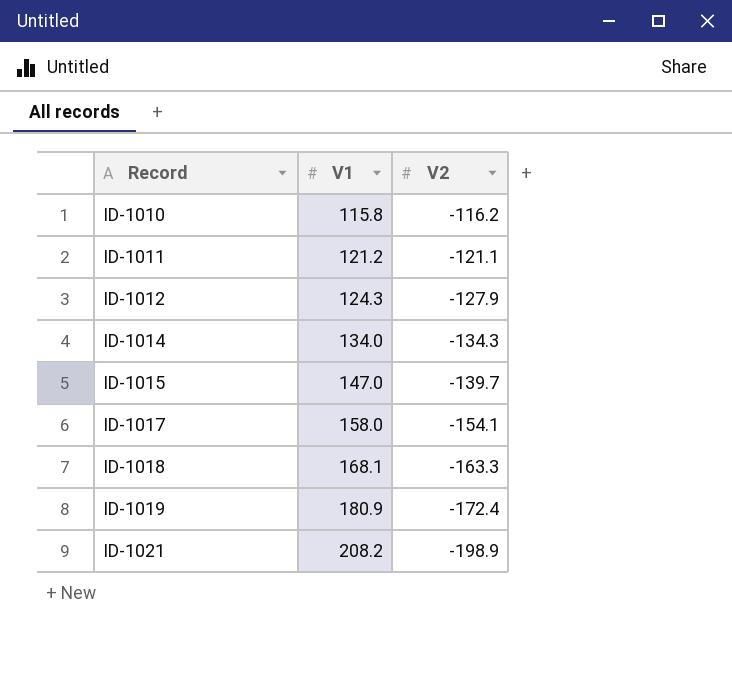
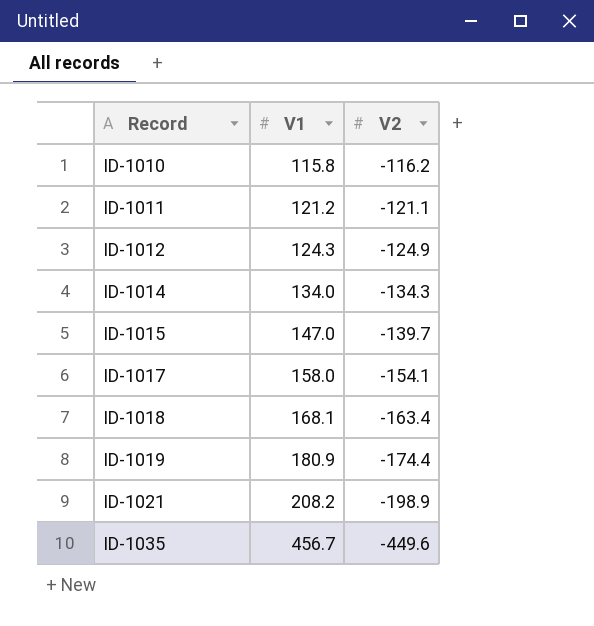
ID-1012 | V2: -127.9 -> -124.9
ID-1018 | V2: -163.3 -> -163.4
ID-1019 | V2: -172.4 -> -174.4
row ID-1035: none -> 456.7 | -449.6

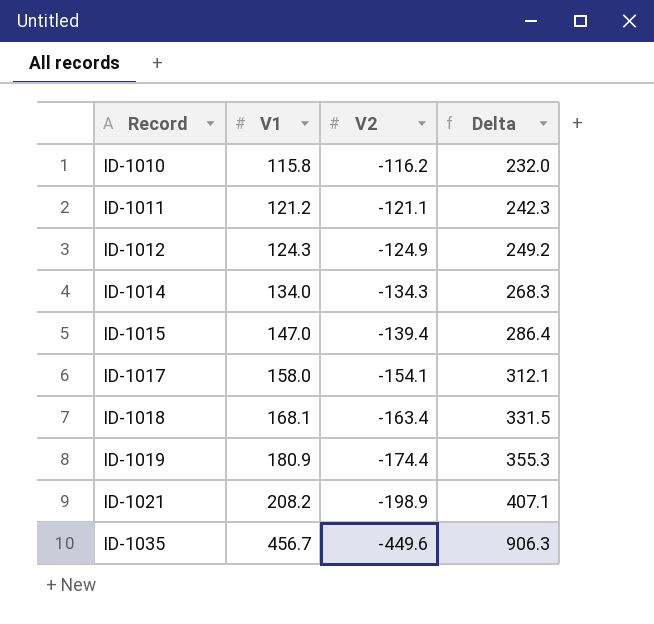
column Delta | formula: none -> [V1] - [V2]
ID-1015 | V2: -139.7 -> -139.4

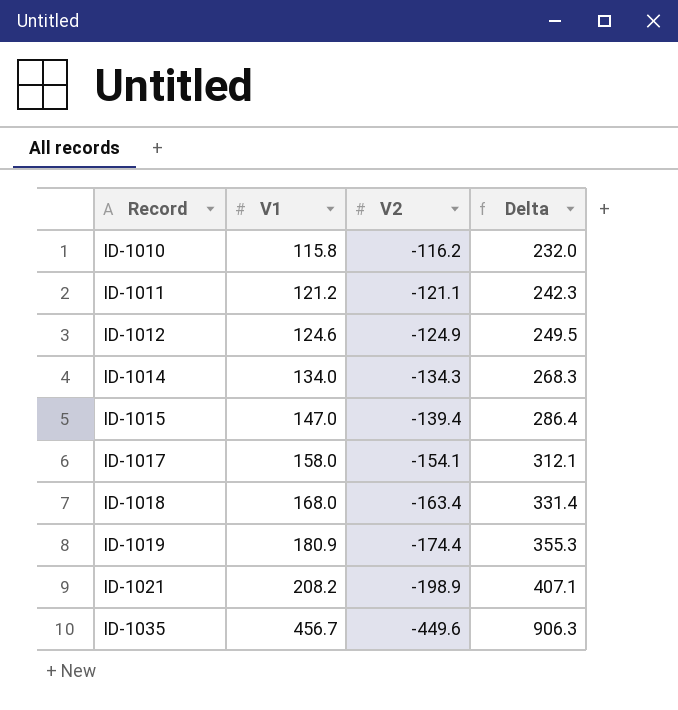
ID-1012 | V1: 124.3 -> 124.6
ID-1012 | Delta: 249.2 -> 249.5
ID-1018 | V1: 168.1 -> 168.0
ID-1018 | Delta: 331.5 -> 331.4

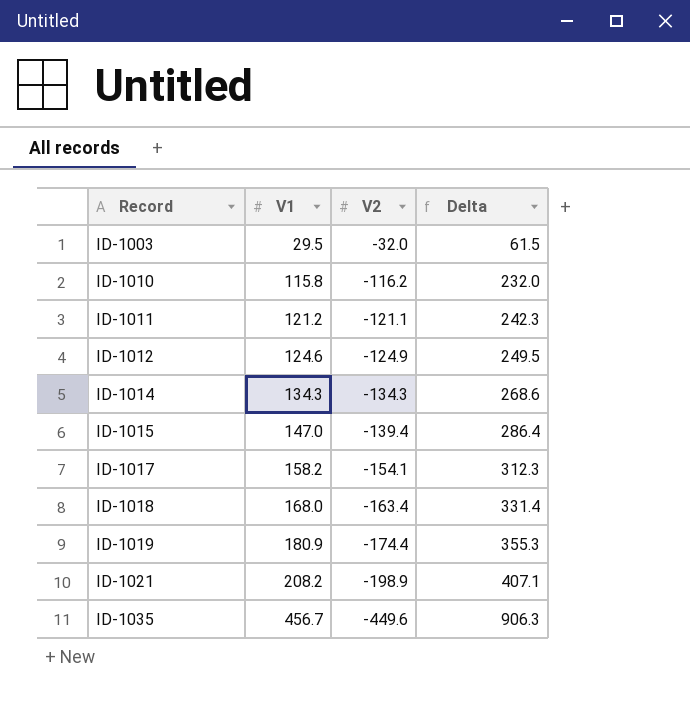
row ID-1003: none -> 29.5 | -32.0 | 61.5
ID-1014 | V1: 134.0 -> 134.3
ID-1014 | Delta: 268.3 -> 268.6
ID-1017 | V1: 158.0 -> 158.2
ID-1017 | Delta: 312.1 -> 312.3

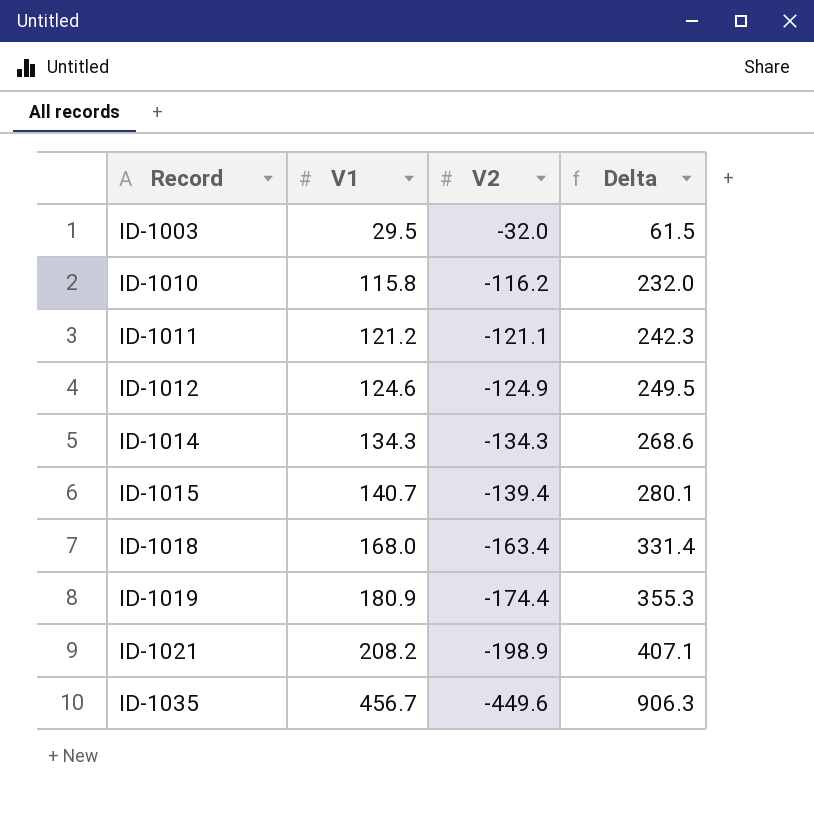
row ID-1017: 158.2 | -154.1 | 312.3 -> none
ID-1015 | V1: 147.0 -> 140.7
ID-1015 | Delta: 286.4 -> 280.1

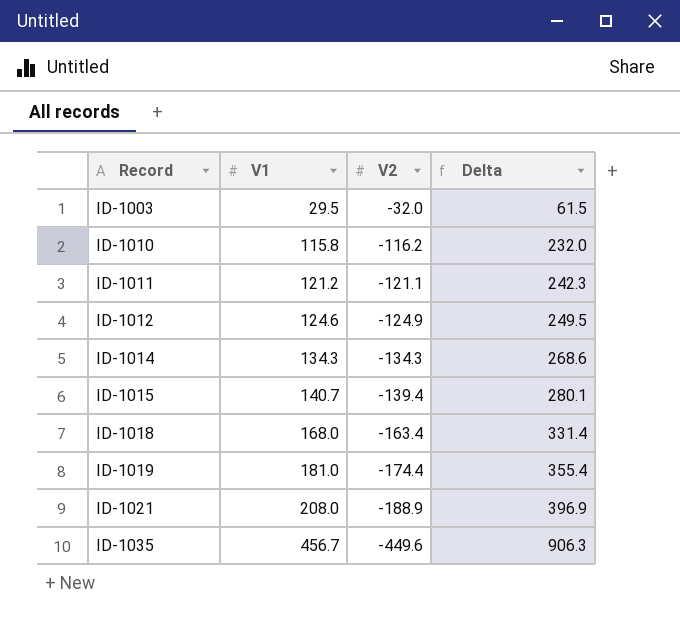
ID-1019 | V1: 180.9 -> 181.0
ID-1019 | Delta: 355.3 -> 355.4
ID-1021 | V1: 208.2 -> 208.0
ID-1021 | V2: -198.9 -> -188.9
ID-1021 | Delta: 407.1 -> 396.9

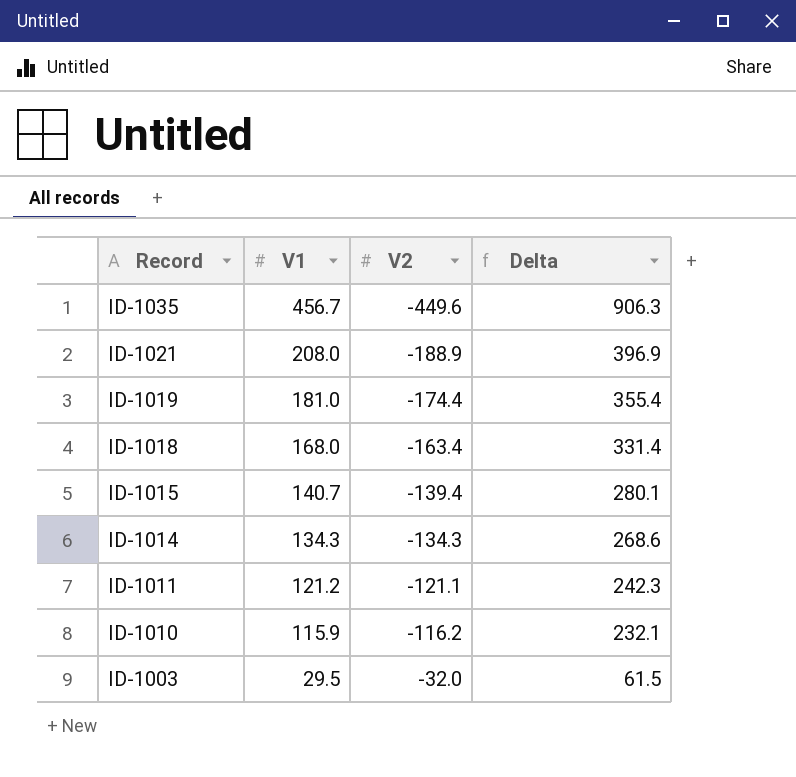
row order: Record ascending -> Record descending
row ID-1012: 124.6 | -124.9 | 249.5 -> none
ID-1010 | V1: 115.8 -> 115.9
ID-1010 | Delta: 232.0 -> 232.1

